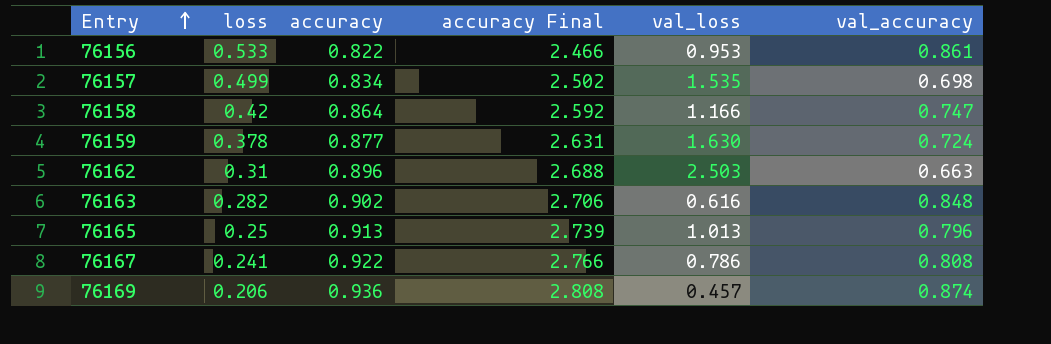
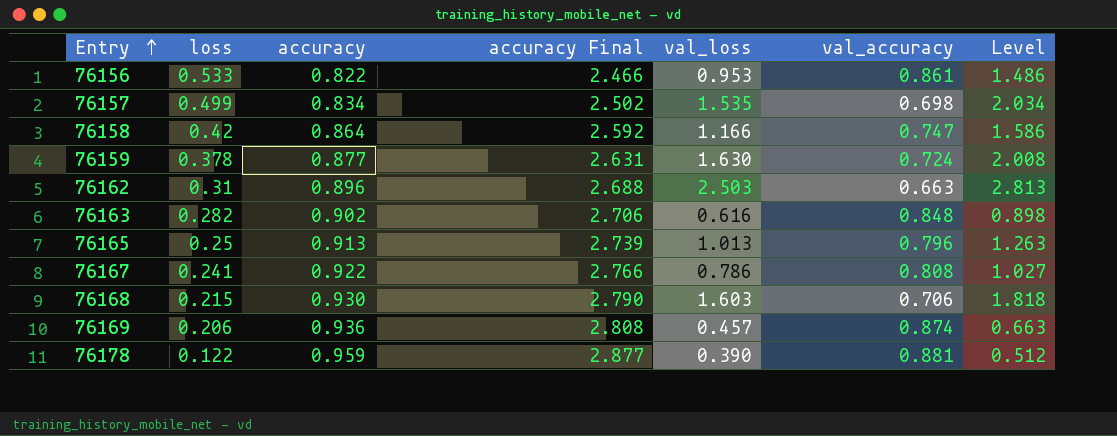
column Level | formula: none -> [loss] + [val_loss]
row 76168: none -> 0.215 | 0.930 | 2.790 | 1.603 | 0.706 | 1.818
row 76178: none -> 0.122 | 0.959 | 2.877 | 0.390 | 0.881 | 0.512

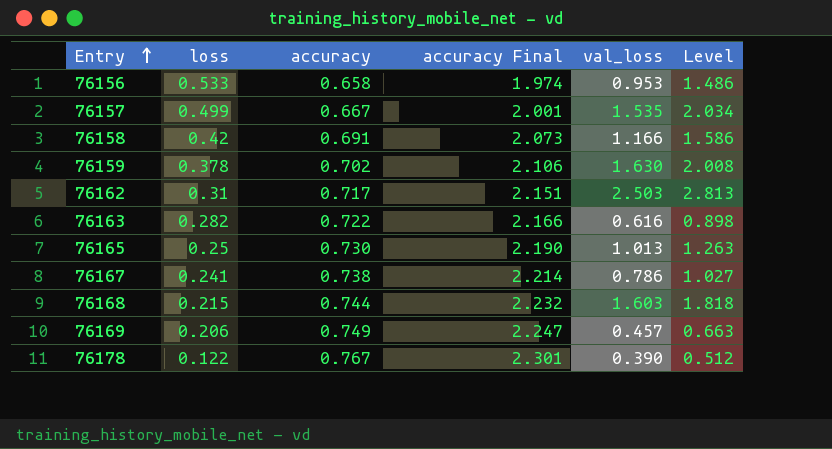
column val_accuracy | position: 6 -> none
76156 | accuracy: 0.822 -> 0.658
76156 | accuracy Final: 2.466 -> 1.974
76157 | accuracy: 0.834 -> 0.667
76157 | accuracy Final: 2.502 -> 2.001
76158 | accuracy: 0.864 -> 0.691
76158 | accuracy Final: 2.592 -> 2.073
76159 | accuracy: 0.877 -> 0.702
76159 | accuracy Final: 2.631 -> 2.106
76162 | accuracy: 0.896 -> 0.717
76162 | accuracy Final: 2.688 -> 2.151
76163 | accuracy: 0.902 -> 0.722
76163 | accuracy Final: 2.706 -> 2.166
76165 | accuracy: 0.913 -> 0.730
76165 | accuracy Final: 2.739 -> 2.190
76167 | accuracy: 0.922 -> 0.738
76167 | accuracy Final: 2.766 -> 2.214
76168 | accuracy: 0.930 -> 0.744
76168 | accuracy Final: 2.790 -> 2.232
76169 | accuracy: 0.936 -> 0.749
76169 | accuracy Final: 2.808 -> 2.247
76178 | accuracy: 0.959 -> 0.767
76178 | accuracy Final: 2.877 -> 2.301

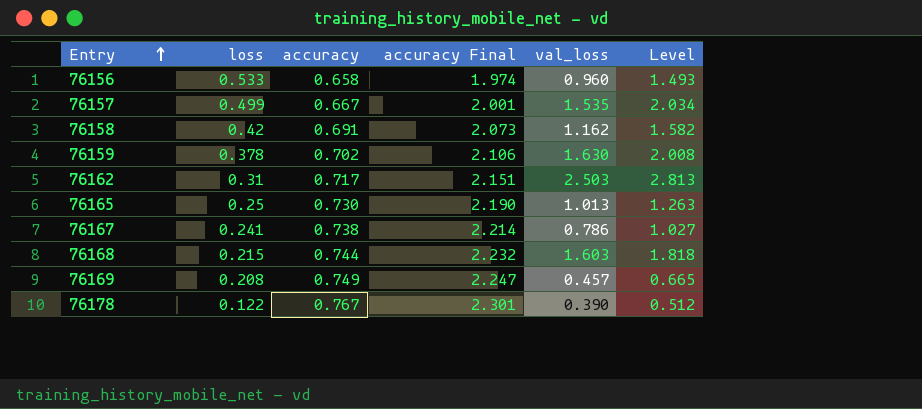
row 76163: 0.282 | 0.722 | 2.166 | 0.616 | 0.898 -> none
76156 | val_loss: 0.953 -> 0.960
76156 | Level: 1.486 -> 1.493
76158 | val_loss: 1.166 -> 1.162
76158 | Level: 1.586 -> 1.582
76169 | loss: 0.206 -> 0.208
76169 | Level: 0.663 -> 0.665

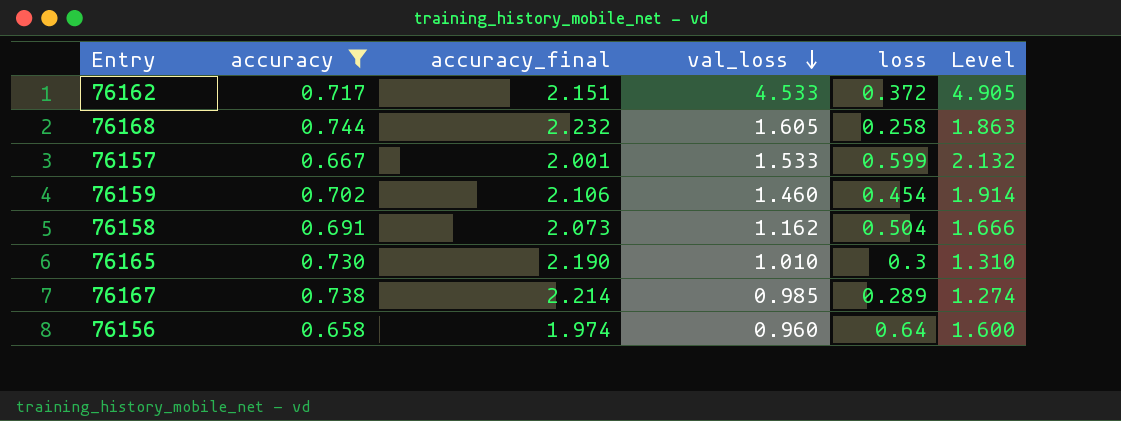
filter: none -> accuracy <= 0.744
row order: Entry ascending -> val_loss descending
column name: accuracy Final -> accuracy_final
column loss | position: 2 -> 5
76162 | val_loss: 2.503 -> 4.533
76162 | loss: 0.31 -> 0.372
76162 | Level: 2.813 -> 4.905
76168 | val_loss: 1.603 -> 1.605
76168 | loss: 0.215 -> 0.258
76168 | Level: 1.818 -> 1.863
76157 | val_loss: 1.535 -> 1.533
76157 | loss: 0.499 -> 0.599
76157 | Level: 2.034 -> 2.132
76159 | val_loss: 1.630 -> 1.460
76159 | loss: 0.378 -> 0.454
76159 | Level: 2.008 -> 1.914
76158 | loss: 0.42 -> 0.504
76158 | Level: 1.582 -> 1.666
76165 | val_loss: 1.013 -> 1.010
76165 | loss: 0.25 -> 0.3
76165 | Level: 1.263 -> 1.310
76167 | val_loss: 0.786 -> 0.985
76167 | loss: 0.241 -> 0.289
76167 | Level: 1.027 -> 1.274
76156 | loss: 0.533 -> 0.64
76156 | Level: 1.493 -> 1.600

